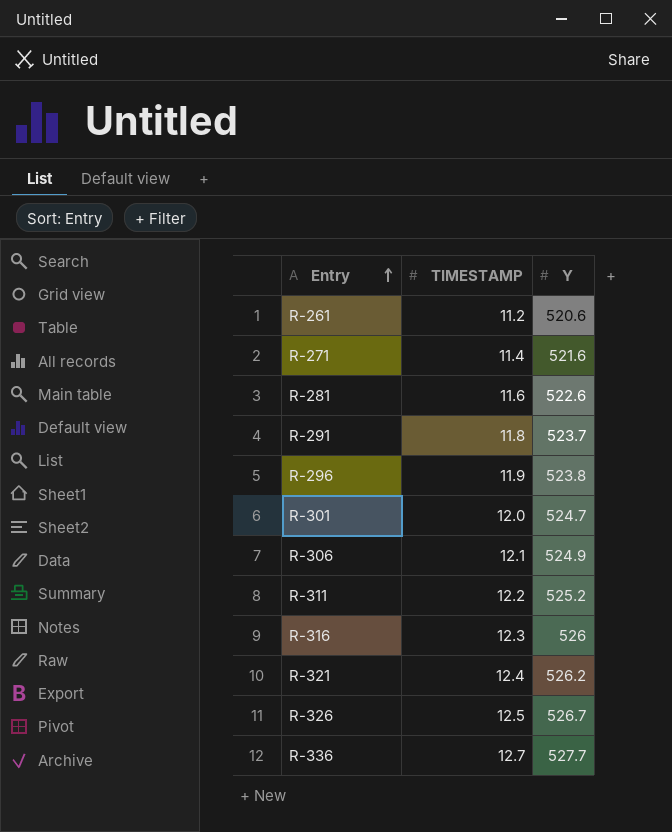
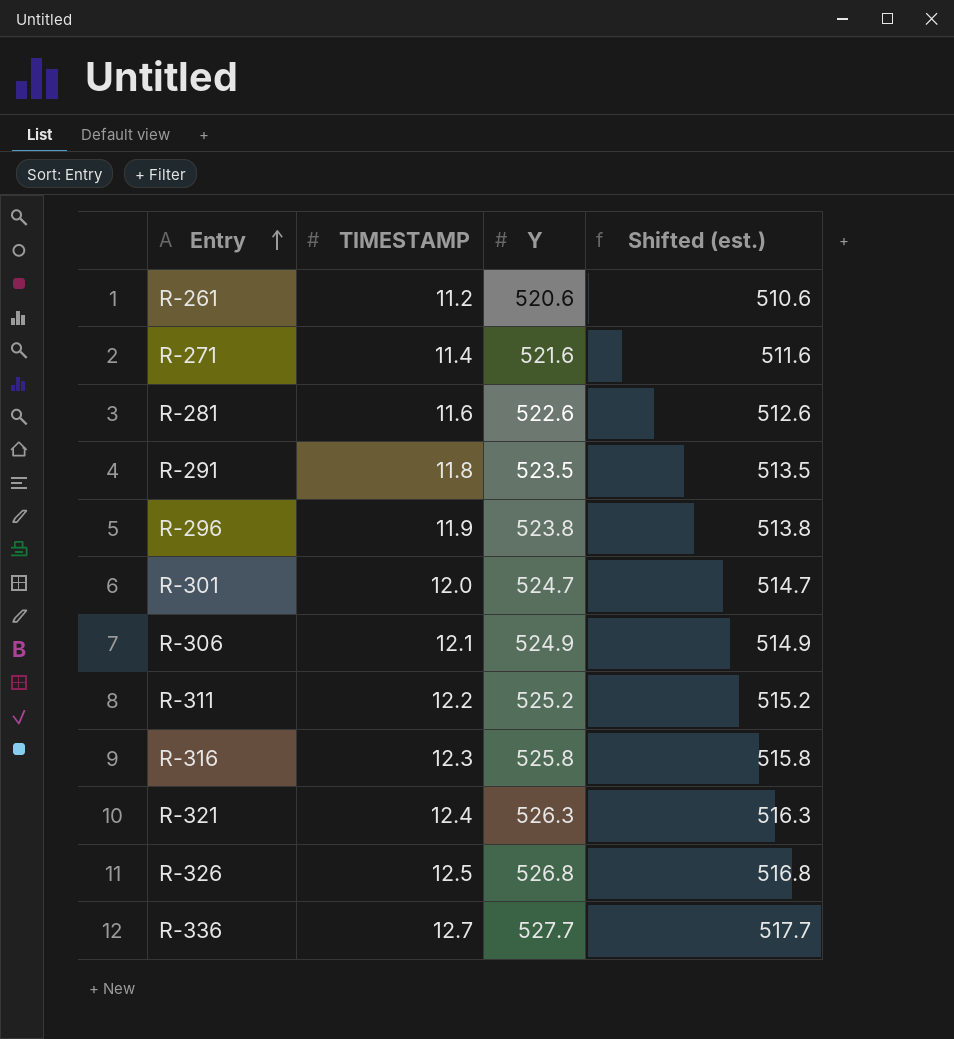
column Shifted (est.) | formula: none -> [Y] - 10
R-291 | Y: 523.7 -> 523.5
R-316 | Y: 526 -> 525.8
R-321 | Y: 526.2 -> 526.3
R-326 | Y: 526.7 -> 526.8

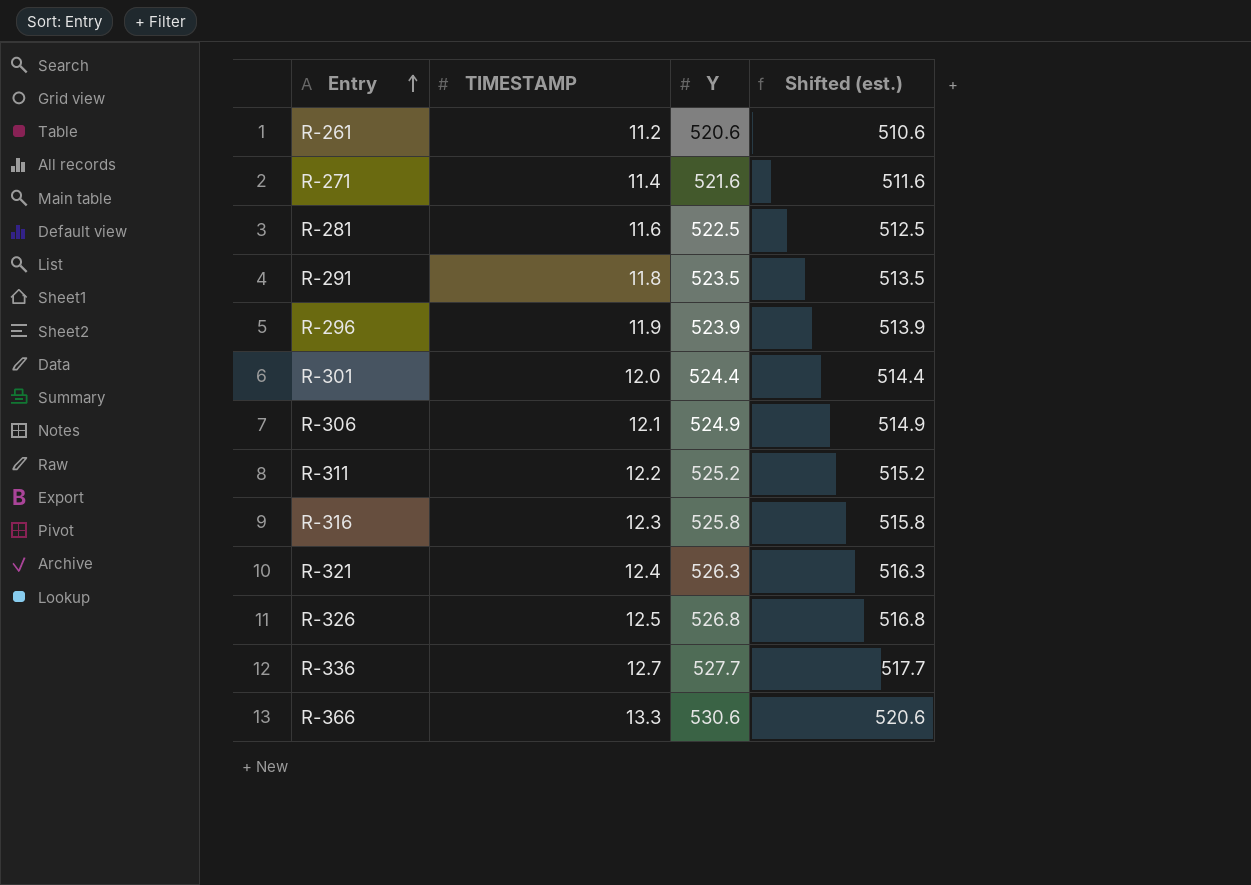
R-281 | Y: 522.6 -> 522.5
R-281 | Shifted (est.): 512.6 -> 512.5
R-296 | Y: 523.8 -> 523.9
R-296 | Shifted (est.): 513.8 -> 513.9
R-301 | Y: 524.7 -> 524.4
R-301 | Shifted (est.): 514.7 -> 514.4
row R-366: none -> 13.3 | 530.6 | 520.6

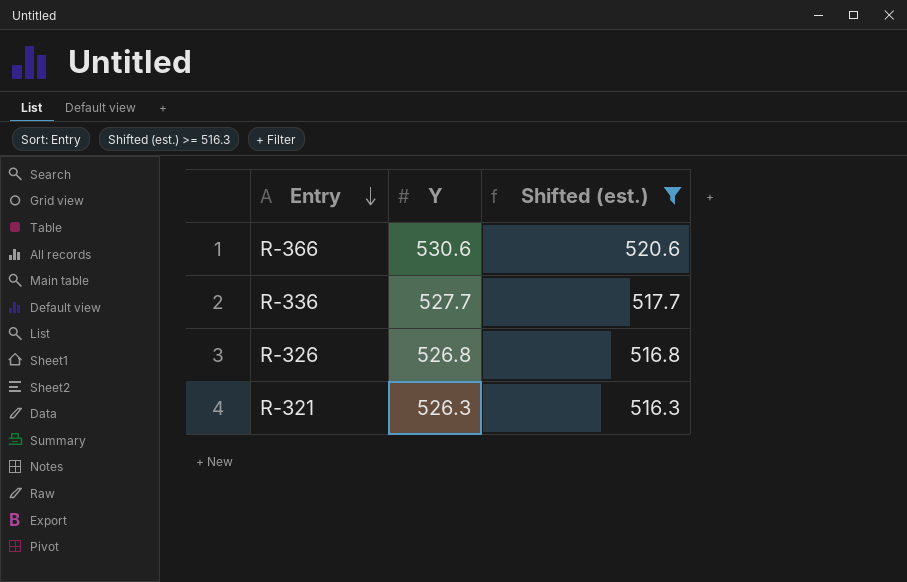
filter: none -> Shifted (est.) >= 516.3
row order: Entry ascending -> Entry descending
column TIMESTAMP | position: 2 -> none

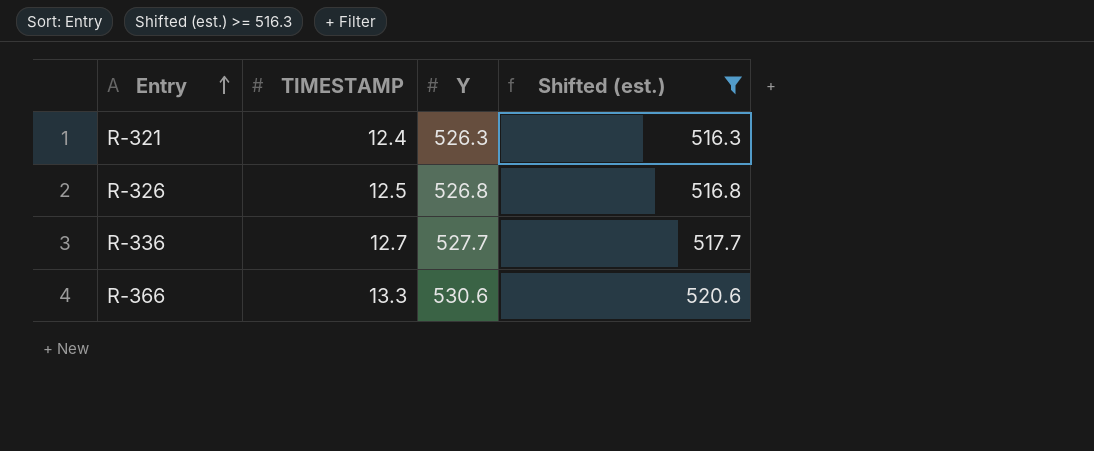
row order: Entry descending -> Entry ascending
column TIMESTAMP | position: none -> 2

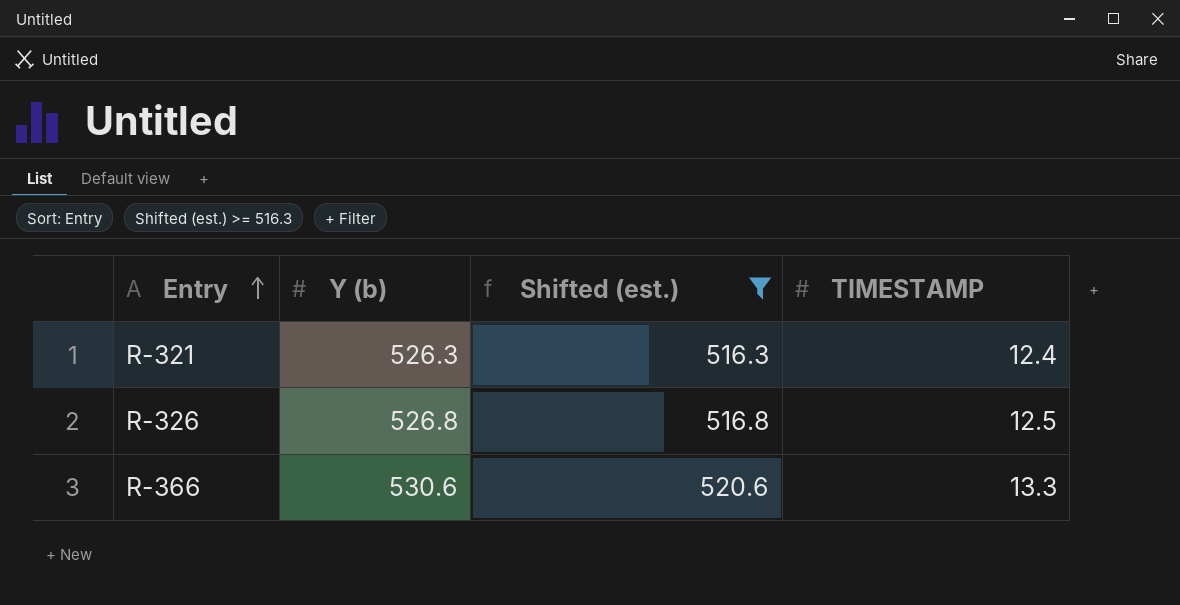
column name: Y -> Y (b)
column TIMESTAMP | position: 2 -> 4
row R-336: 12.7 | 527.7 | 517.7 -> none

